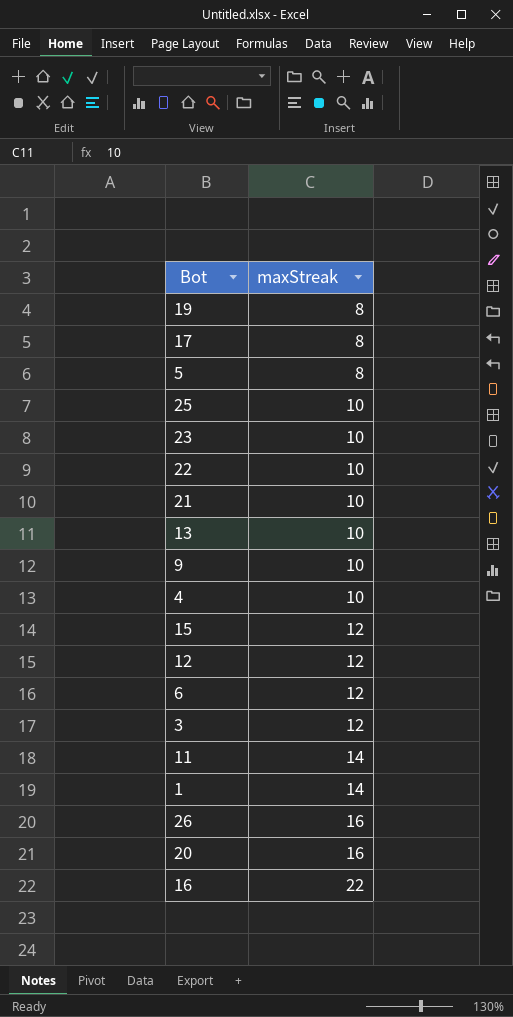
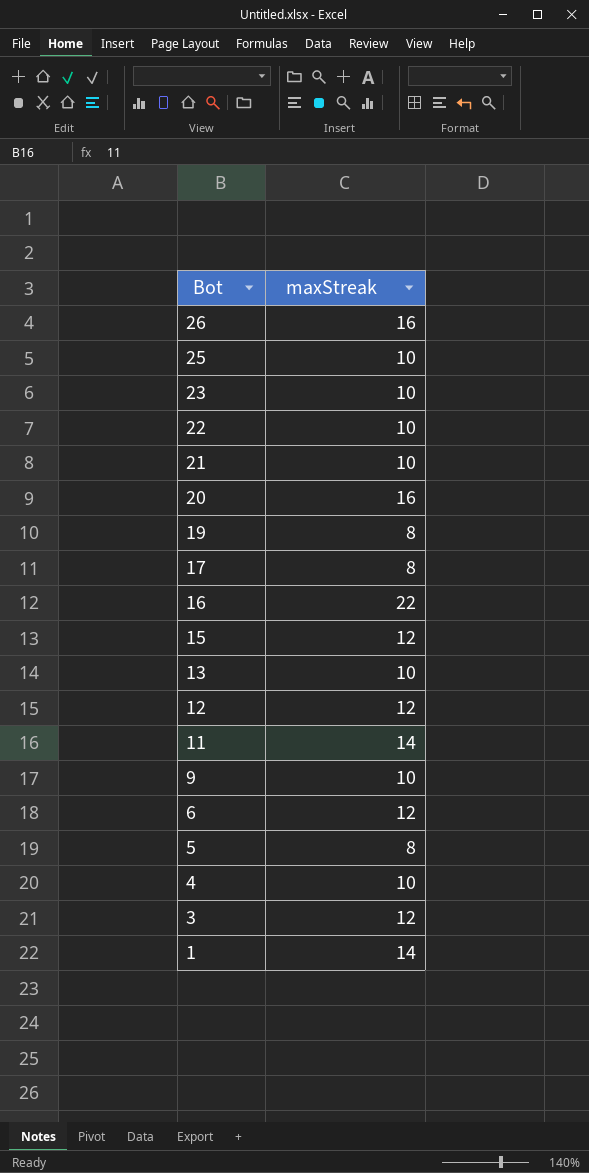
row order: maxStreak ascending -> Bot descending

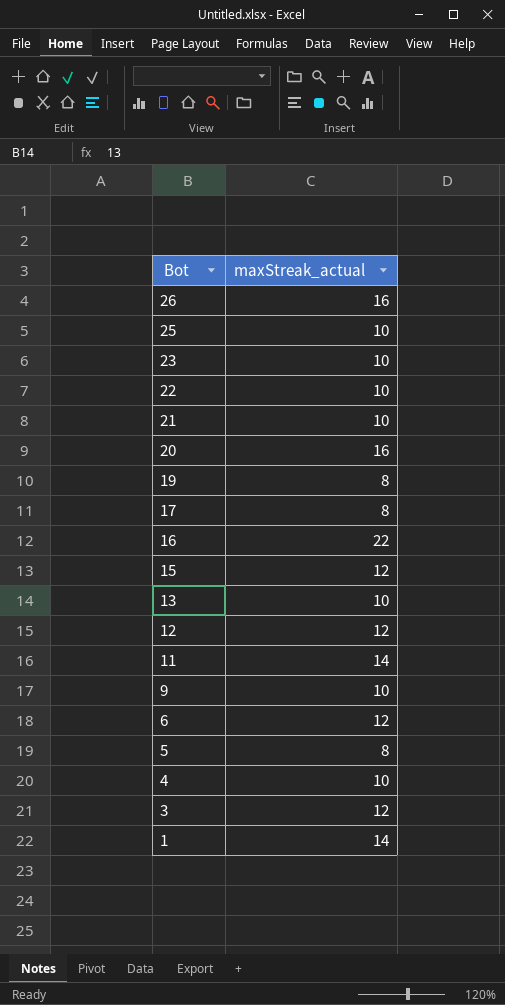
column name: maxStreak -> maxStreak_actual

